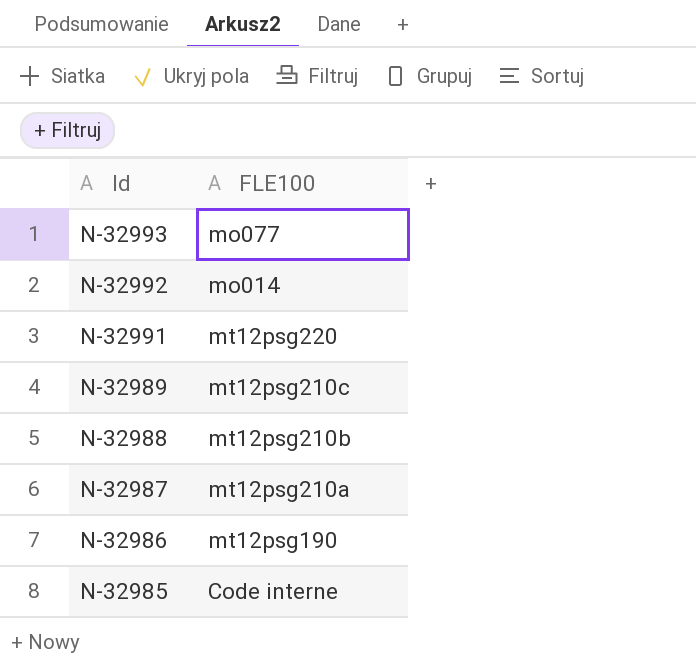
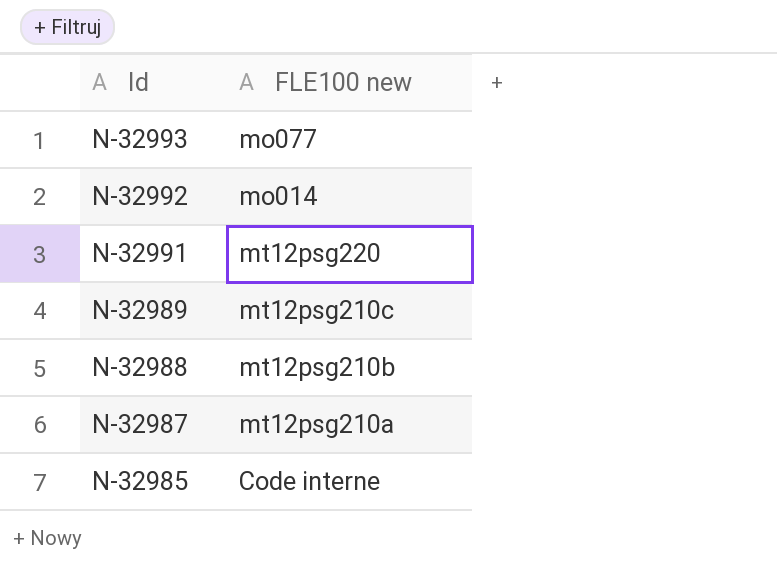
column name: FLE100 -> FLE100 new
row N-32986: mt12psg190 -> none

